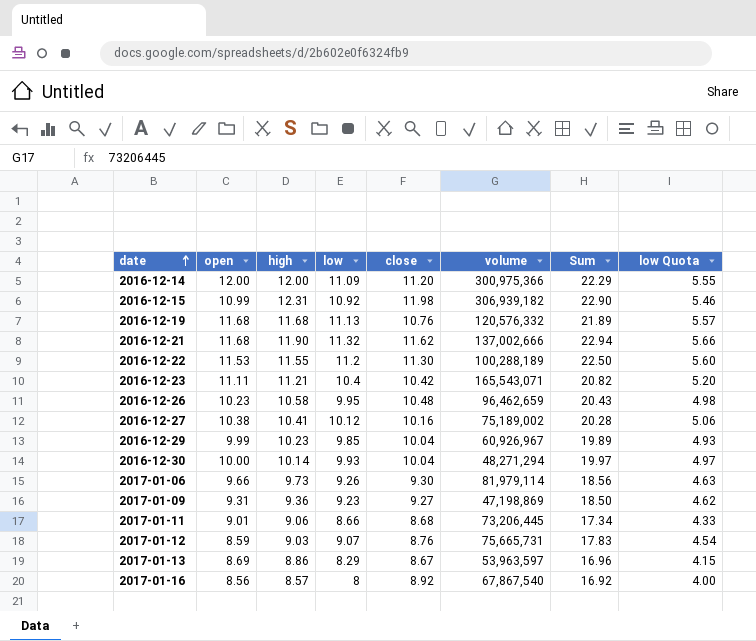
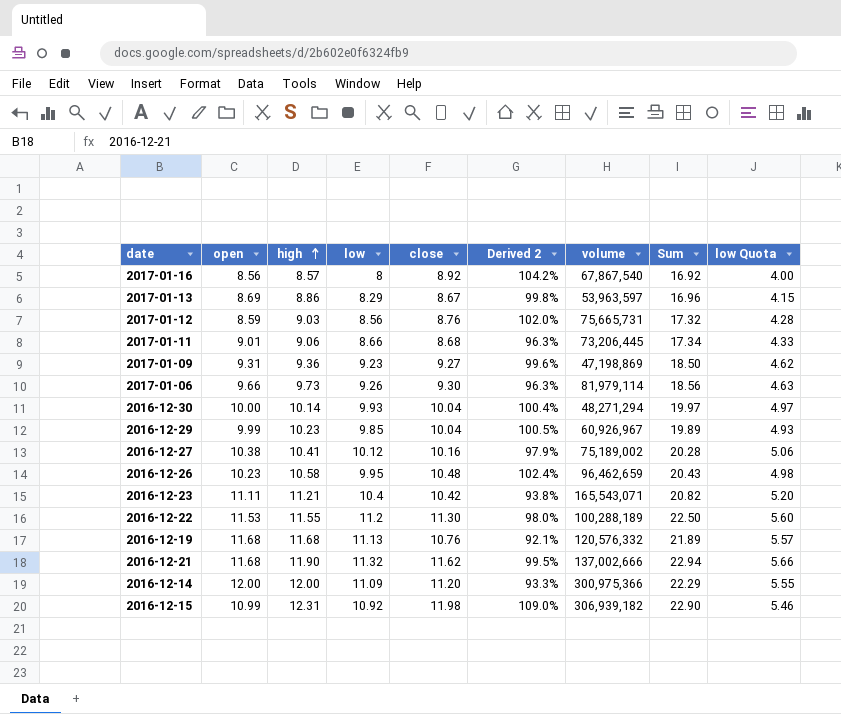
row order: date ascending -> high ascending
column Derived 2 | formula: none -> [close] / [open]
2017-01-12 | low: 9.07 -> 8.56
2017-01-12 | Sum: 17.83 -> 17.32
2017-01-12 | low Quota: 4.54 -> 4.28

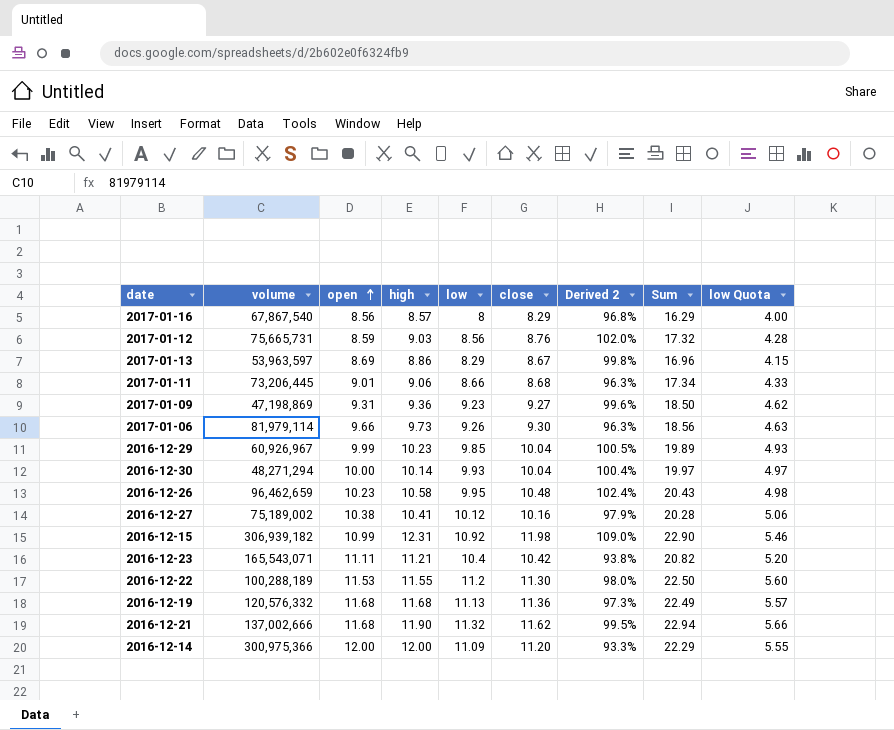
row order: high ascending -> open ascending
column volume | position: 7 -> 2
2017-01-16 | close: 8.92 -> 8.29
2017-01-16 | Derived 2: 104.2% -> 96.8%
2017-01-16 | Sum: 16.92 -> 16.29
2016-12-19 | close: 10.76 -> 11.36
2016-12-19 | Derived 2: 92.1% -> 97.3%
2016-12-19 | Sum: 21.89 -> 22.49

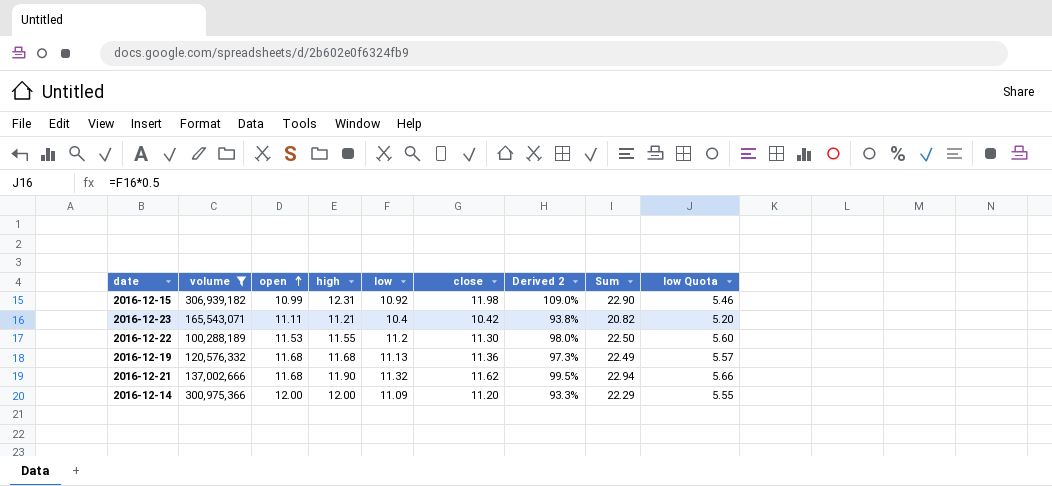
filter: none -> volume >= 100,288,189

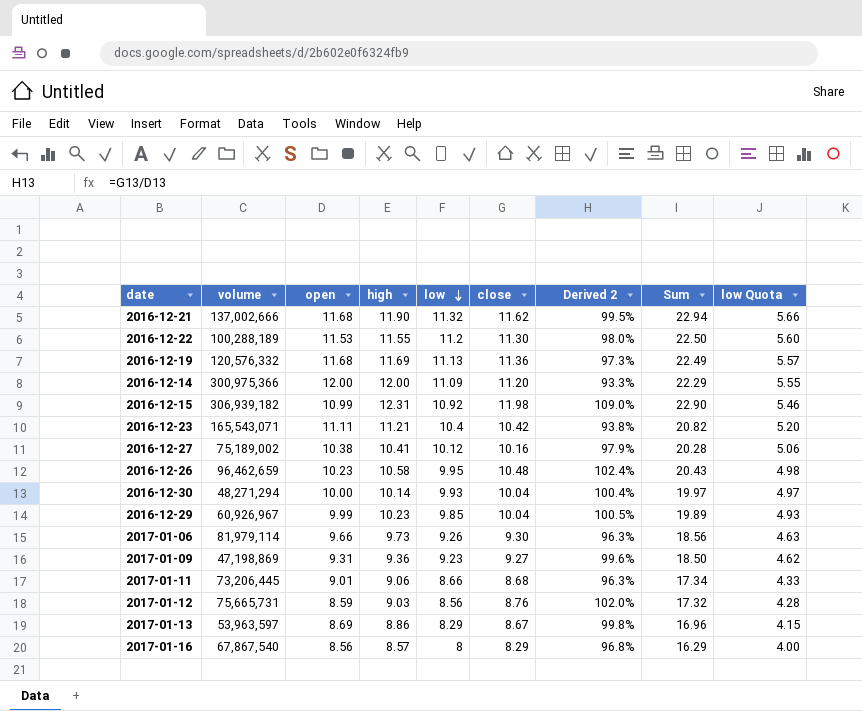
filter: volume >= 100,288,189 -> none
row order: open ascending -> low descending
2016-12-19 | high: 11.68 -> 11.69

